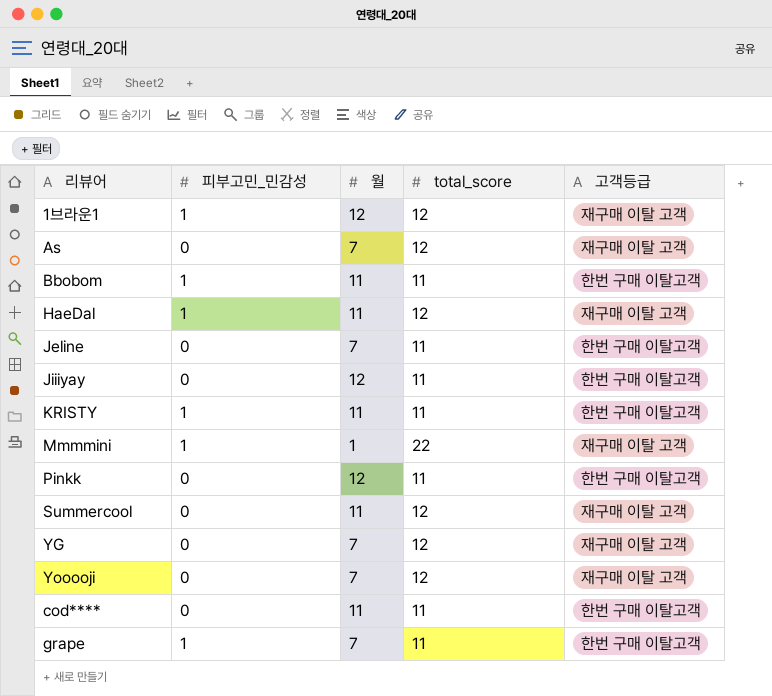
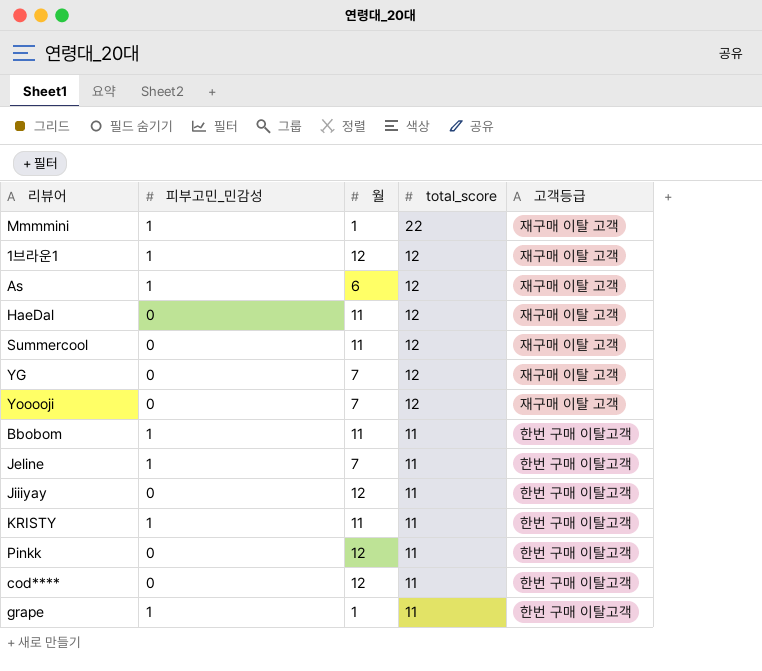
row order: none -> total_score descending
As | 피부고민_민감성: 0 -> 1
As | 월: 7 -> 6
HaeDal | 피부고민_민감성: 1 -> 0
Jeline | 피부고민_민감성: 0 -> 1
cod**** | 월: 11 -> 12
grape | 월: 7 -> 1

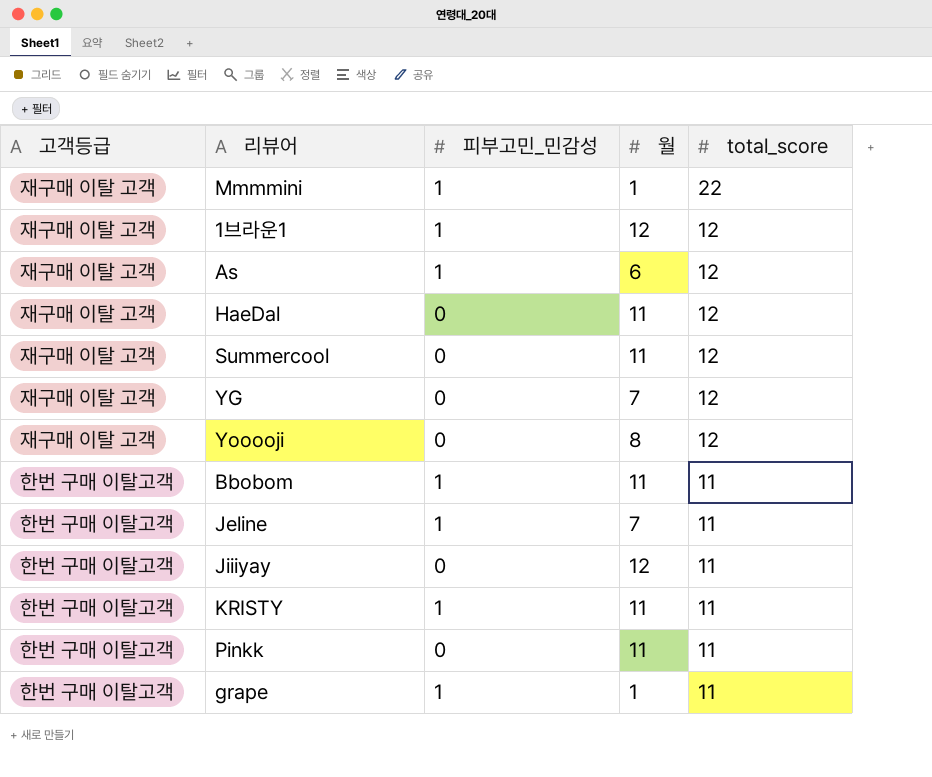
column 고객등급 | position: 5 -> 1
row cod****: 0 | 12 | 11 | 한번 구매 이탈고객 -> none
Yooooji | 월: 7 -> 8
Pinkk | 월: 12 -> 11

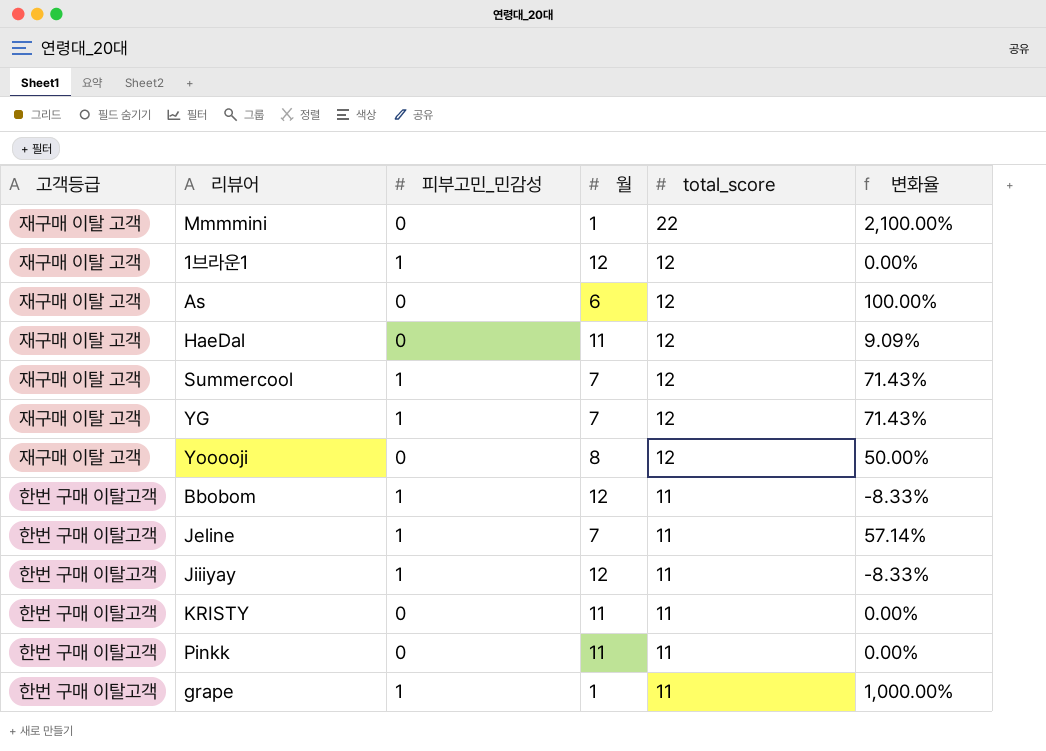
column 변화율 | formula: none -> ([total_score] - [월]) / [월]
Mmmmini | 피부고민_민감성: 1 -> 0
As | 피부고민_민감성: 1 -> 0
Summercool | 피부고민_민감성: 0 -> 1
Summercool | 월: 11 -> 7
YG | 피부고민_민감성: 0 -> 1
Bbobom | 월: 11 -> 12
Jiiiyay | 피부고민_민감성: 0 -> 1
KRISTY | 피부고민_민감성: 1 -> 0

